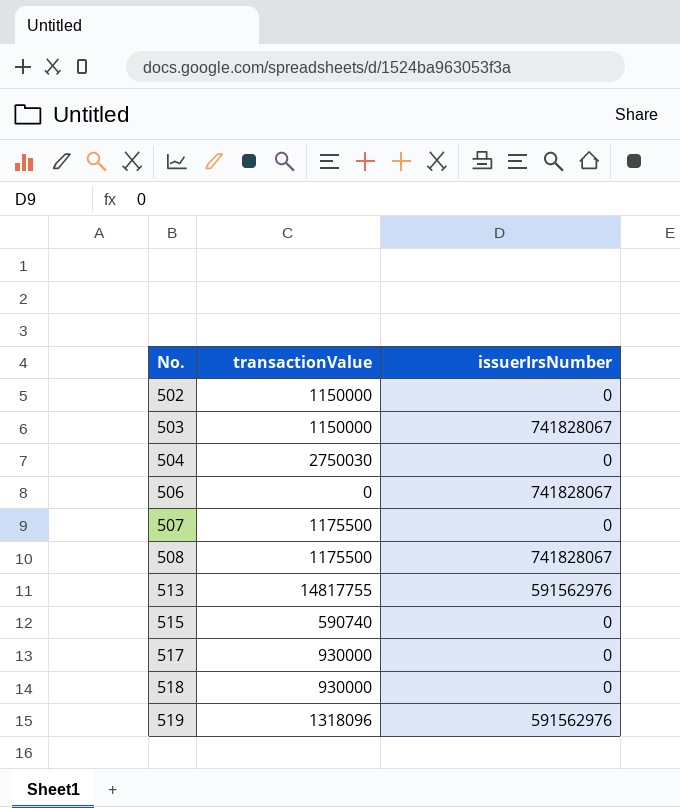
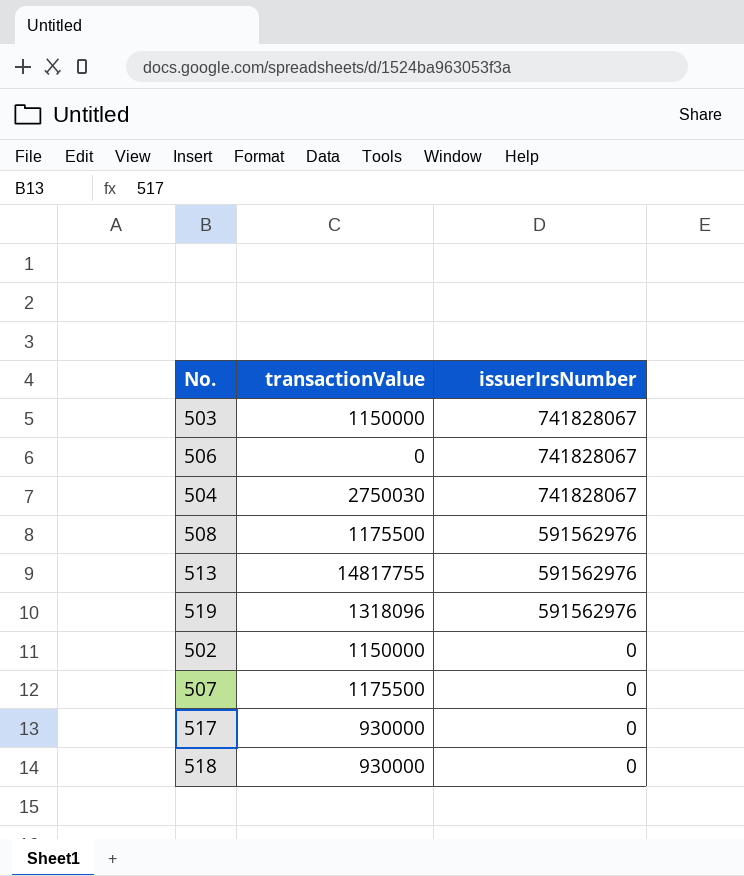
row order: No. ascending -> issuerIrsNumber descending
row 515: 590740 | 0 -> none
504 | issuerIrsNumber: 0 -> 741828067
508 | issuerIrsNumber: 741828067 -> 591562976

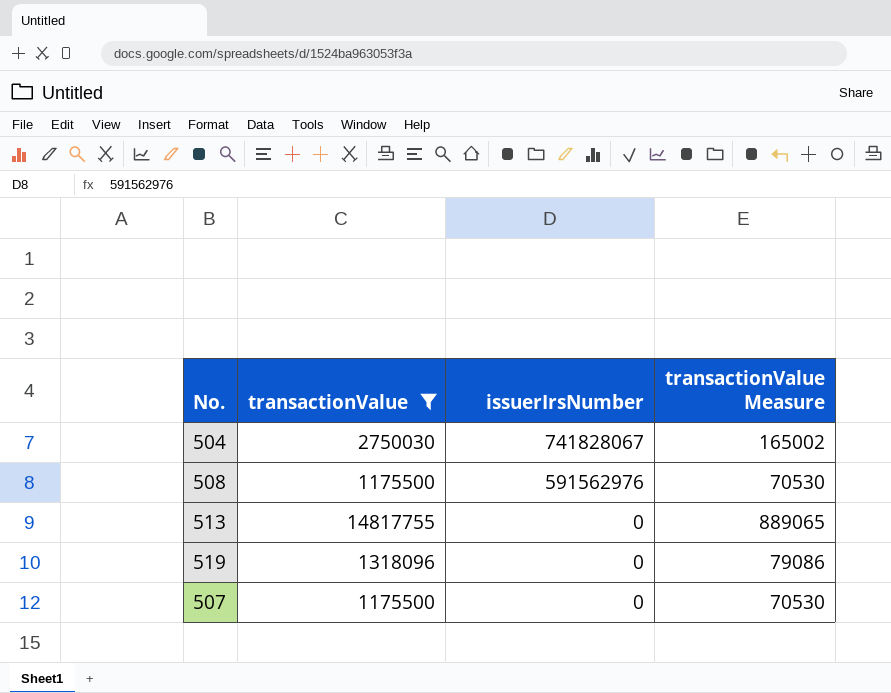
filter: none -> transactionValue >= 1175500
column transactionValue Measure | formula: none -> [transactionValue] * 0.06
513 | issuerIrsNumber: 591562976 -> 0
519 | issuerIrsNumber: 591562976 -> 0

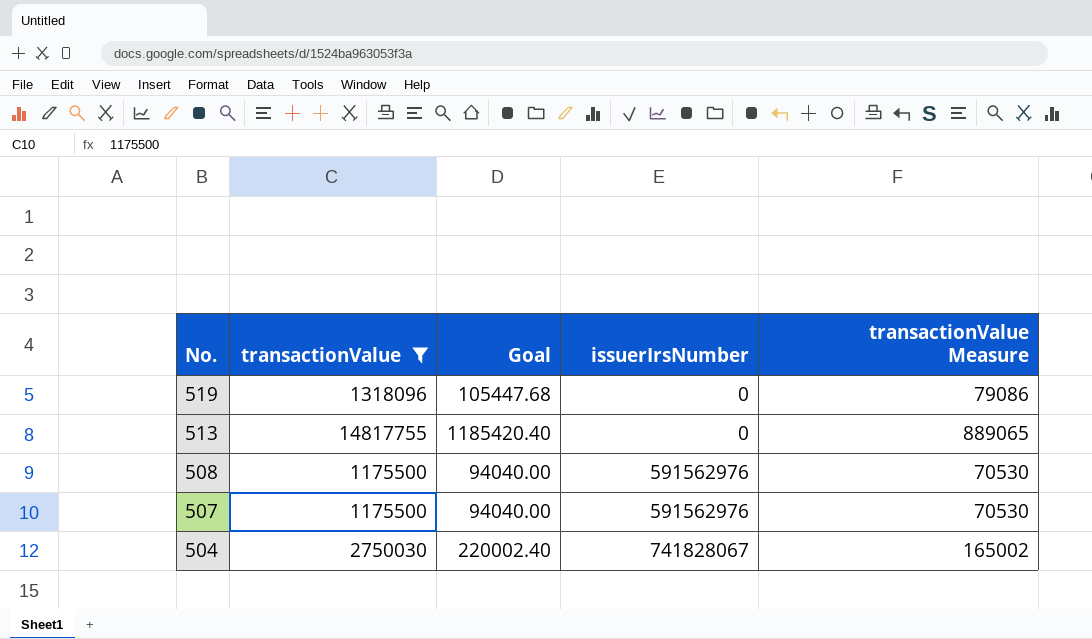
row order: issuerIrsNumber descending -> No. descending
column Goal | formula: none -> [transactionValue] * 0.08
507 | issuerIrsNumber: 0 -> 591562976

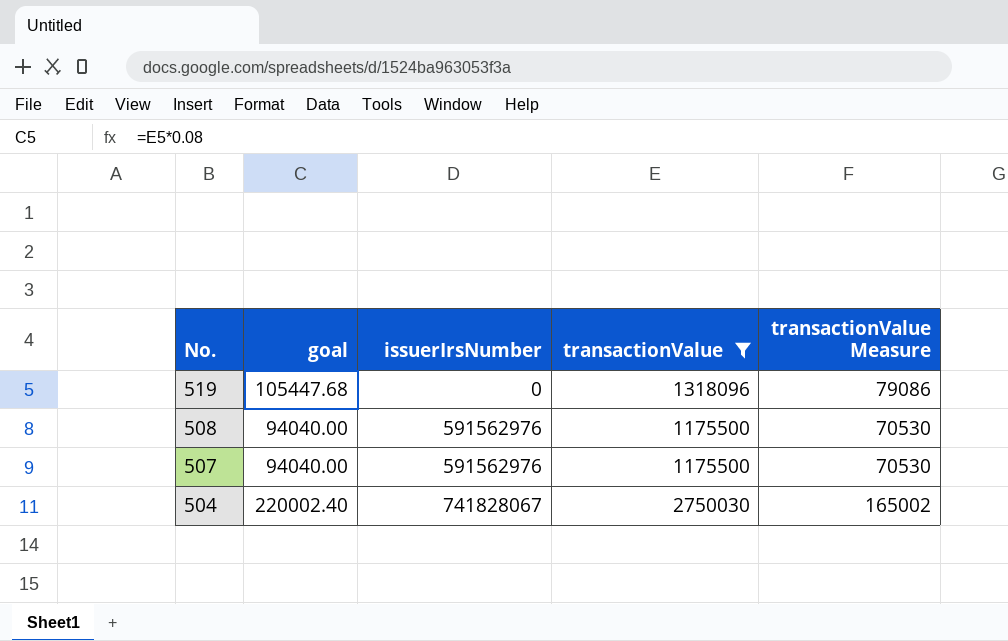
column name: Goal -> goal
column transactionValue | position: 2 -> 4
row 513: 14817755 | 1185420.40 | 0 | 889065 -> none

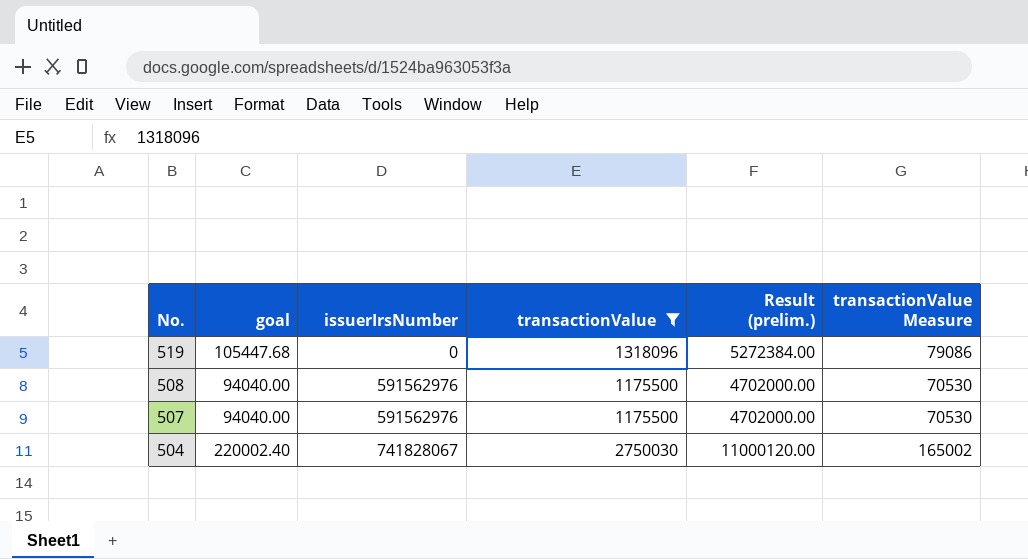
column Result (prelim.) | formula: none -> [transactionValue] * 4

